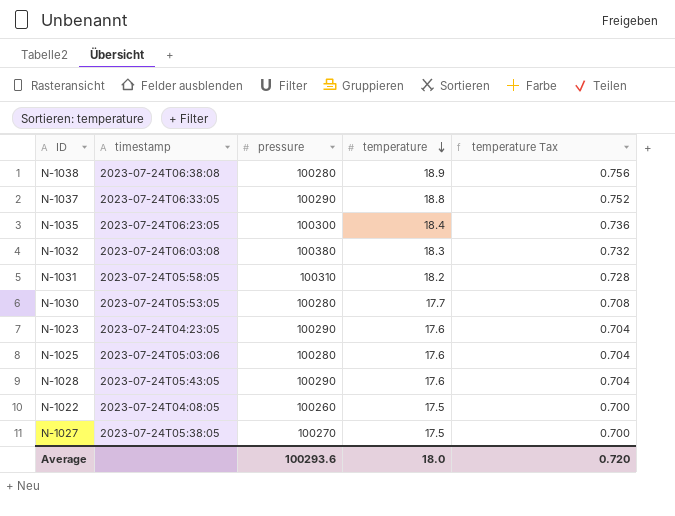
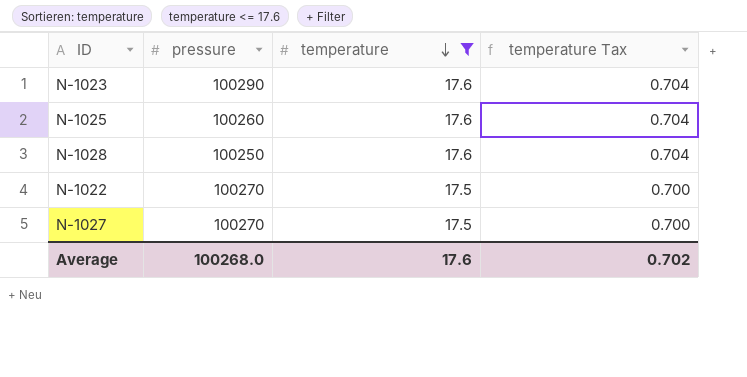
filter: none -> temperature <= 17.6
column timestamp | position: 2 -> none
N-1025 | pressure: 100280 -> 100260
N-1028 | pressure: 100290 -> 100250
N-1022 | pressure: 100260 -> 100270
Average | pressure: 100293.6 -> 100268.0
Average | temperature: 18.0 -> 17.6
Average | temperature Tax: 0.720 -> 0.702

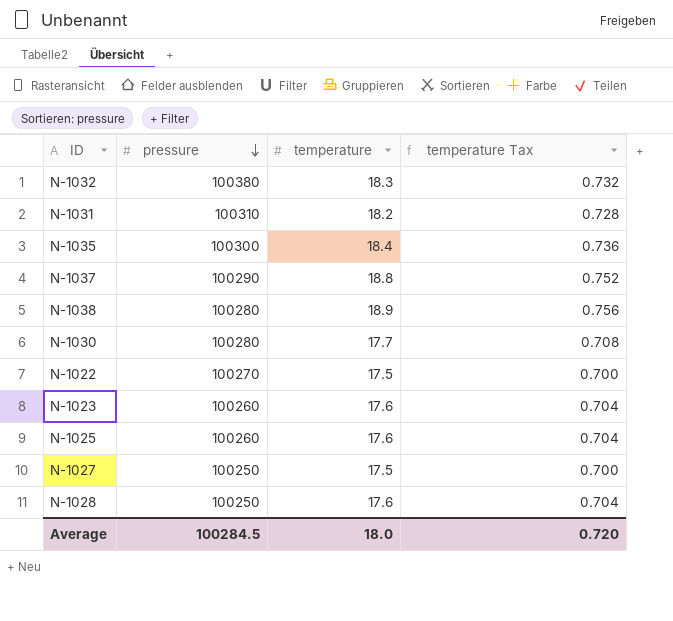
filter: temperature <= 17.6 -> none
row order: temperature descending -> pressure descending
N-1023 | pressure: 100290 -> 100260
N-1027 | pressure: 100270 -> 100250
Average | pressure: 100268.0 -> 100284.5
Average | temperature: 17.6 -> 18.0
Average | temperature Tax: 0.702 -> 0.720

